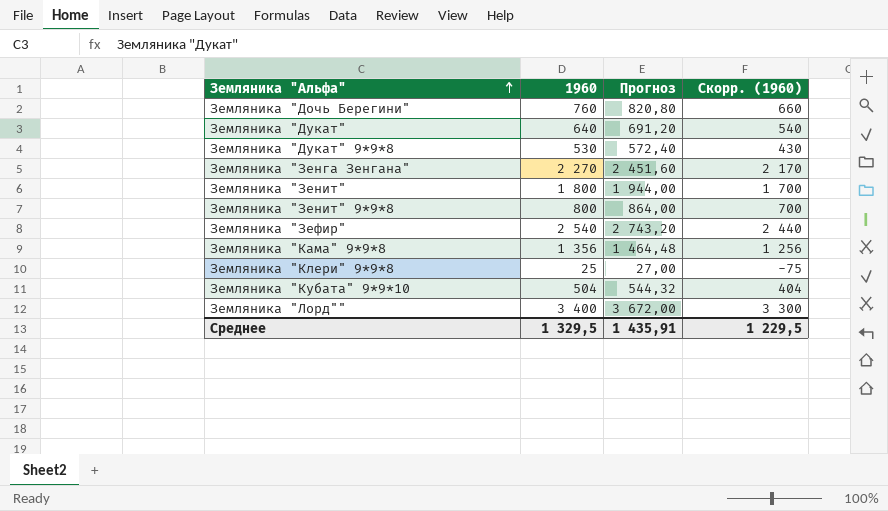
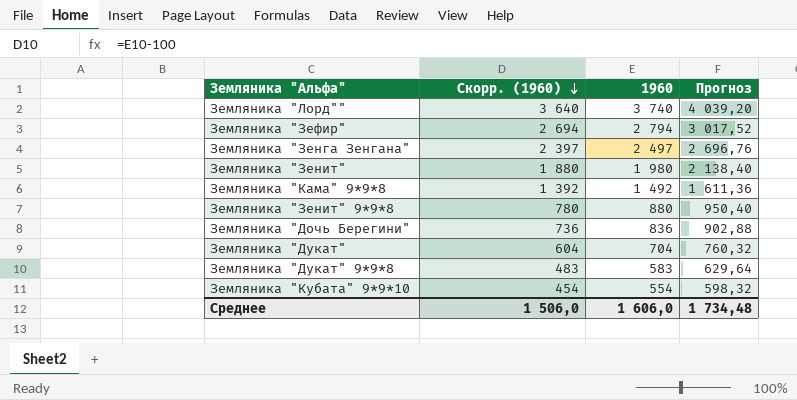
row order: Земляника "Альфа" ascending -> Скорр. (1960) descending
column Скорр. (1960) | position: 4 -> 2
row Земляника "Клери" 9*9*8: 25 | 27,00 | -75 -> none
Земляника "Лорд"" | Скорр. (1960): 3 300 -> 3 640
Земляника "Лорд"" | 1960: 3 400 -> 3 740
Земляника "Лорд"" | Прогноз: 3 672,00 -> 4 039,20
Земляника "Зефир" | Скорр. (1960): 2 440 -> 2 694
Земляника "Зефир" | 1960: 2 540 -> 2 794
Земляника "Зефир" | Прогноз: 2 743,20 -> 3 017,52
Земляника "Зенга Зенгана" | Скорр. (1960): 2 170 -> 2 397
Земляника "Зенга Зенгана" | 1960: 2 270 -> 2 497
Земляника "Зенга Зенгана" | Прогноз: 2 451,60 -> 2 696,76
Земляника "Зенит" | Скорр. (1960): 1 700 -> 1 880
Земляника "Зенит" | 1960: 1 800 -> 1 980
Земляника "Зенит" | Прогноз: 1 944,00 -> 2 138,40
Земляника "Кама" 9*9*8 | Скорр. (1960): 1 256 -> 1 392
Земляника "Кама" 9*9*8 | 1960: 1 356 -> 1 492
Земляника "Кама" 9*9*8 | Прогноз: 1 464,48 -> 1 611,36
Земляника "Зенит" 9*9*8 | Скорр. (1960): 700 -> 780
Земляника "Зенит" 9*9*8 | 1960: 800 -> 880
Земляника "Зенит" 9*9*8 | Прогноз: 864,00 -> 950,40
Земляника "Дочь Берегини" | Скорр. (1960): 660 -> 736
Земляника "Дочь Берегини" | 1960: 760 -> 836
Земляника "Дочь Берегини" | Прогноз: 820,80 -> 902,88
Земляника "Дукат" | Скорр. (1960): 540 -> 604
Земляника "Дукат" | 1960: 640 -> 704
Земляника "Дукат" | Прогноз: 691,20 -> 760,32
Земляника "Дукат" 9*9*8 | Скорр. (1960): 430 -> 483
Земляника "Дукат" 9*9*8 | 1960: 530 -> 583
Земляника "Дукат" 9*9*8 | Прогноз: 572,40 -> 629,64
Земляника "Кубата" 9*9*10 | Скорр. (1960): 404 -> 454
Земляника "Кубата" 9*9*10 | 1960: 504 -> 554
Земляника "Кубата" 9*9*10 | Прогноз: 544,32 -> 598,32
Среднее | Скорр. (1960): 1 229,5 -> 1 506,0
Среднее | 1960: 1 329,5 -> 1 606,0
Среднее | Прогноз: 1 435,91 -> 1 734,48

